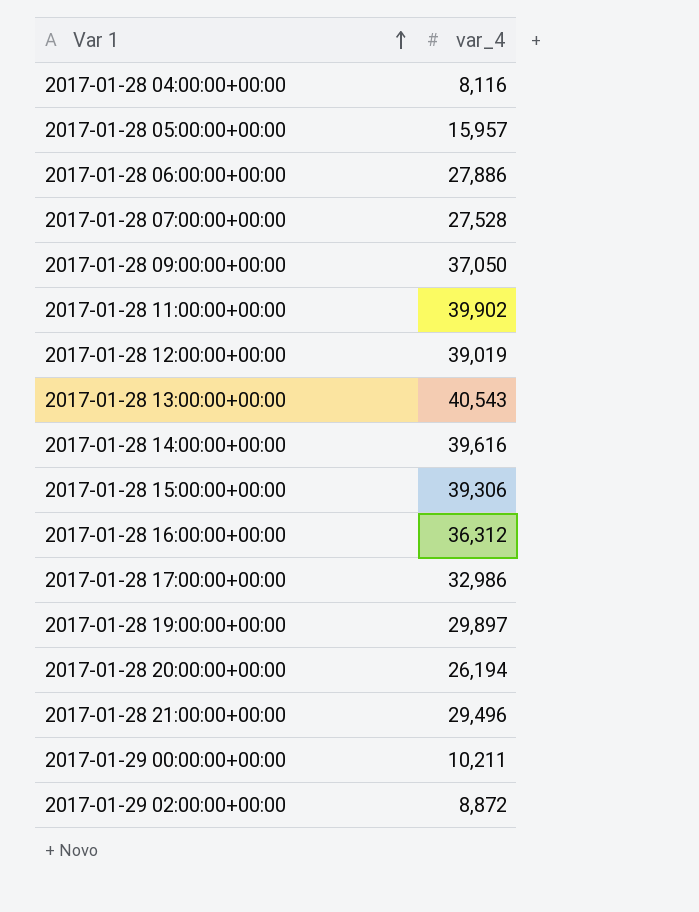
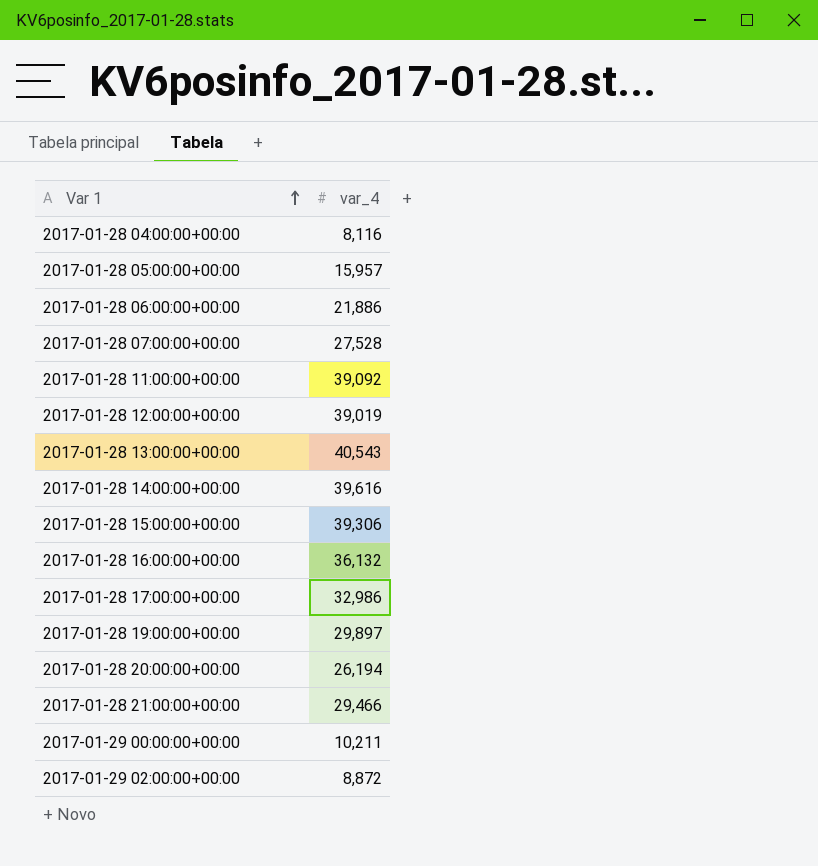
row 2017-01-28 09:00:00+00:00: 37,050 -> none
2017-01-28 06:00:00+00:00 | var_4: 27,886 -> 21,886
2017-01-28 11:00:00+00:00 | var_4: 39,902 -> 39,092
2017-01-28 16:00:00+00:00 | var_4: 36,312 -> 36,132
2017-01-28 21:00:00+00:00 | var_4: 29,496 -> 29,466

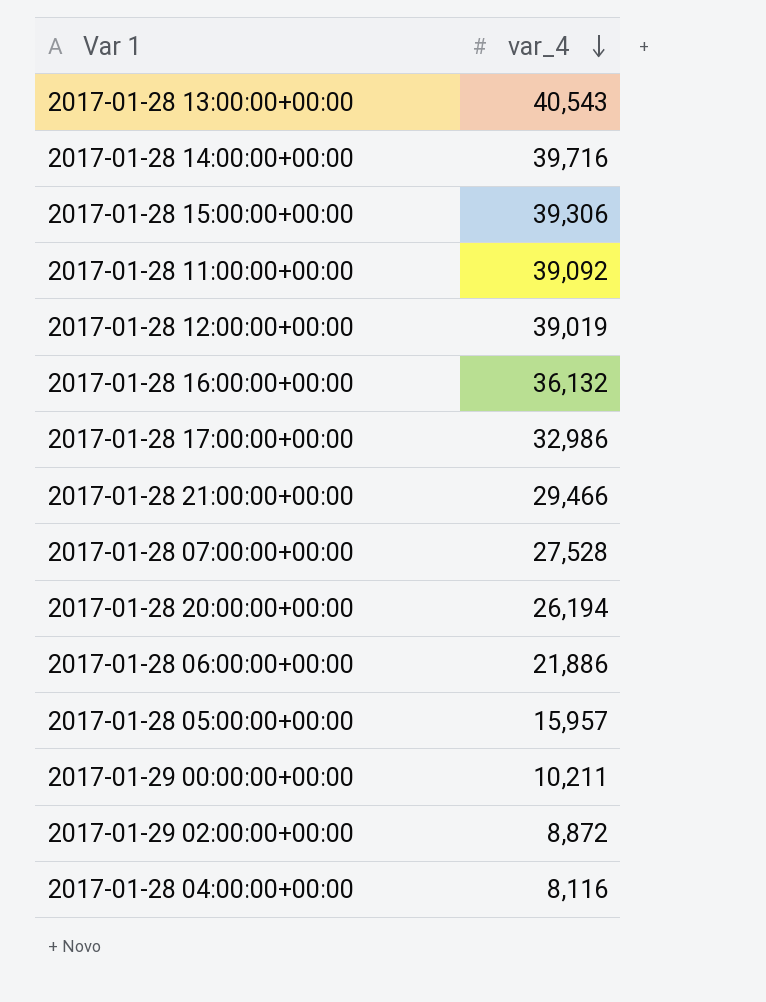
row order: Var 1 ascending -> var_4 descending
row 2017-01-28 19:00:00+00:00: 29,897 -> none
2017-01-28 14:00:00+00:00 | var_4: 39,616 -> 39,716

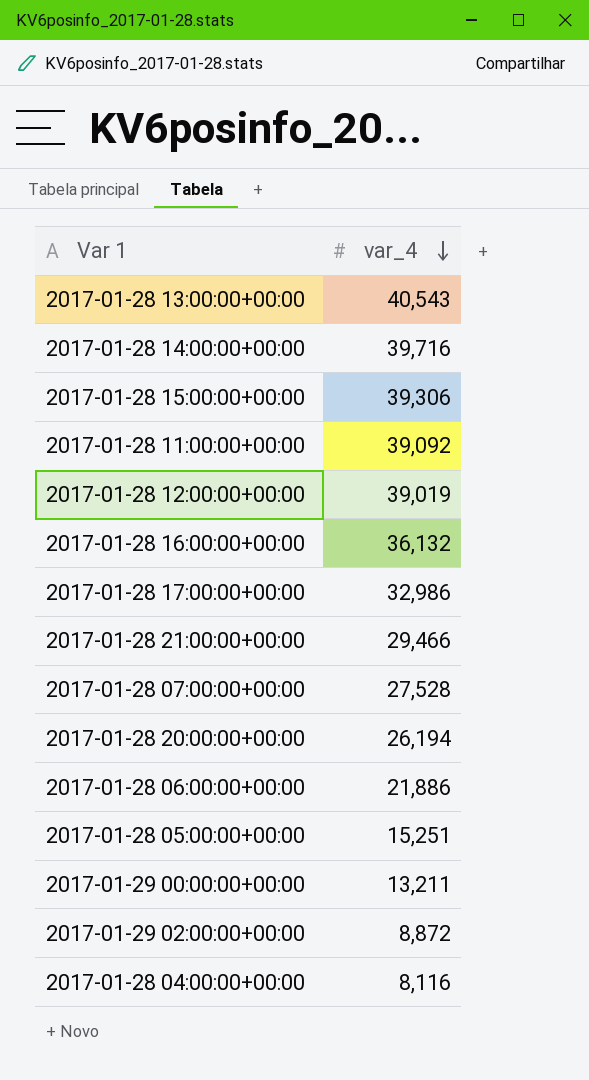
2017-01-28 05:00:00+00:00 | var_4: 15,957 -> 15,251
2017-01-29 00:00:00+00:00 | var_4: 10,211 -> 13,211

